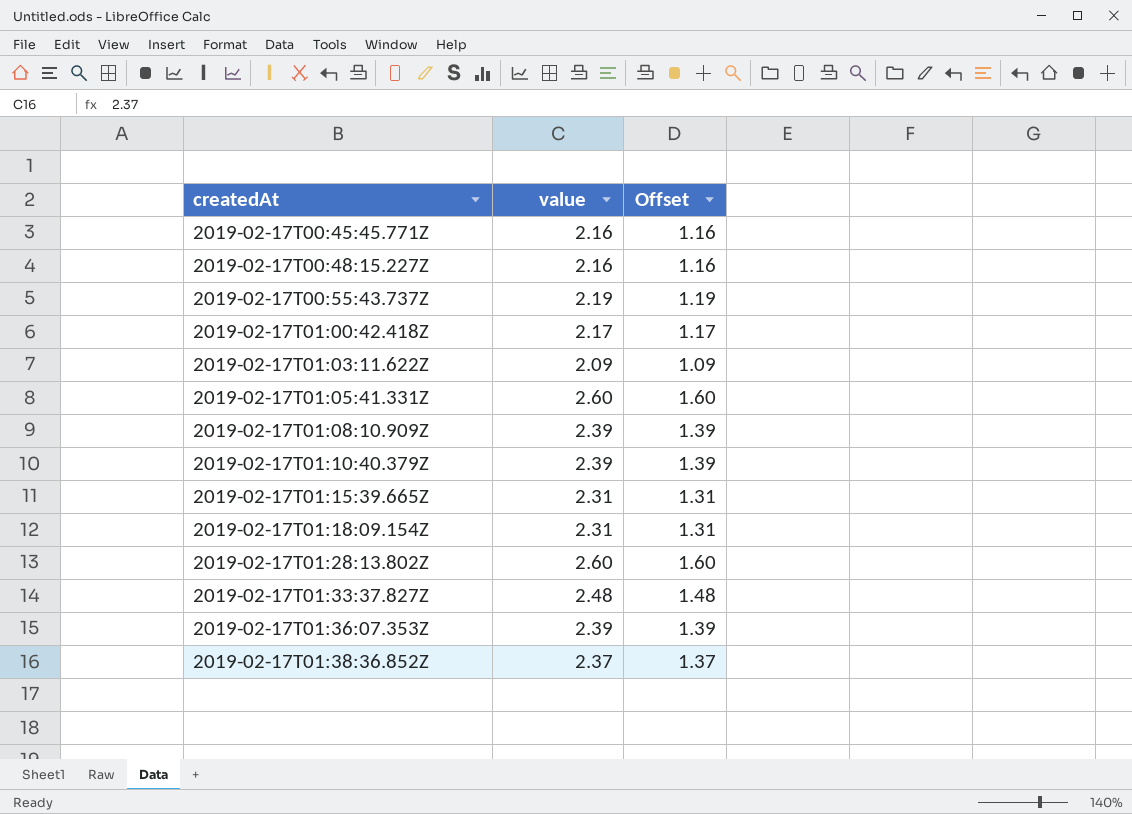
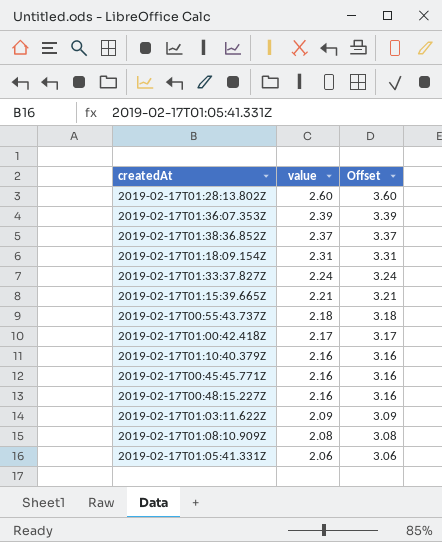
row order: createdAt ascending -> value descending
column Offset | formula: [value] - 1 -> [value] + 1
2019-02-17T01:33:37.827Z | value: 2.48 -> 2.24
2019-02-17T01:15:39.665Z | value: 2.31 -> 2.21
2019-02-17T00:55:43.737Z | value: 2.19 -> 2.18
2019-02-17T01:10:40.379Z | value: 2.39 -> 2.16
2019-02-17T01:08:10.909Z | value: 2.39 -> 2.08
2019-02-17T01:05:41.331Z | value: 2.60 -> 2.06

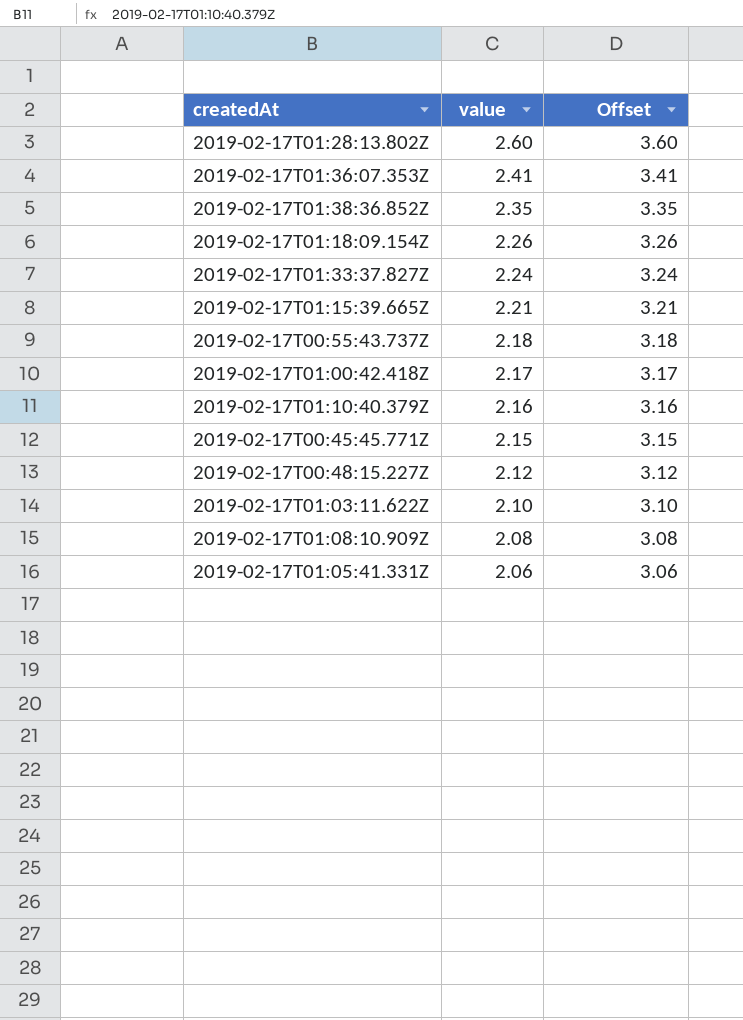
2019-02-17T01:36:07.353Z | value: 2.39 -> 2.41
2019-02-17T01:36:07.353Z | Offset: 3.39 -> 3.41
2019-02-17T01:38:36.852Z | value: 2.37 -> 2.35
2019-02-17T01:38:36.852Z | Offset: 3.37 -> 3.35
2019-02-17T01:18:09.154Z | value: 2.31 -> 2.26
2019-02-17T01:18:09.154Z | Offset: 3.31 -> 3.26
2019-02-17T00:45:45.771Z | value: 2.16 -> 2.15
2019-02-17T00:45:45.771Z | Offset: 3.16 -> 3.15
2019-02-17T00:48:15.227Z | value: 2.16 -> 2.12
2019-02-17T00:48:15.227Z | Offset: 3.16 -> 3.12
2019-02-17T01:03:11.622Z | value: 2.09 -> 2.10
2019-02-17T01:03:11.622Z | Offset: 3.09 -> 3.10

